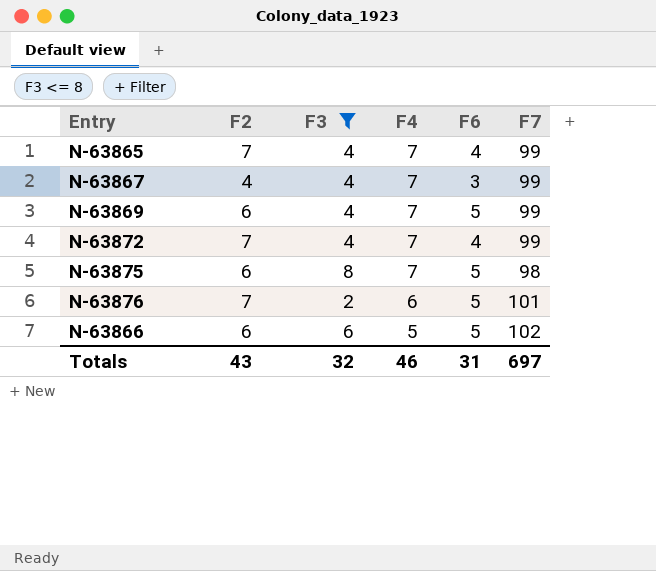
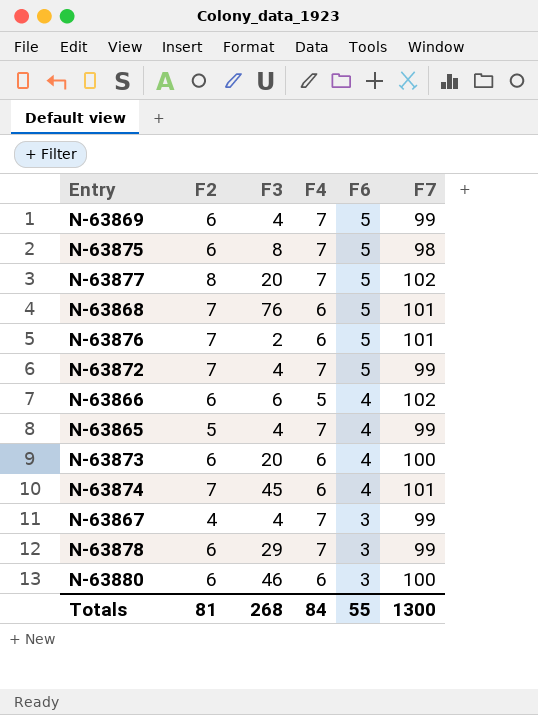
filter: F3 <= 8 -> none
row order: F4 descending -> F6 descending
N-63872 | F6: 4 -> 5
N-63866 | F6: 5 -> 4
N-63865 | F2: 7 -> 5
Totals | F2: 43 -> 81
Totals | F3: 32 -> 268
Totals | F4: 46 -> 84
Totals | F6: 31 -> 55
Totals | F7: 697 -> 1300

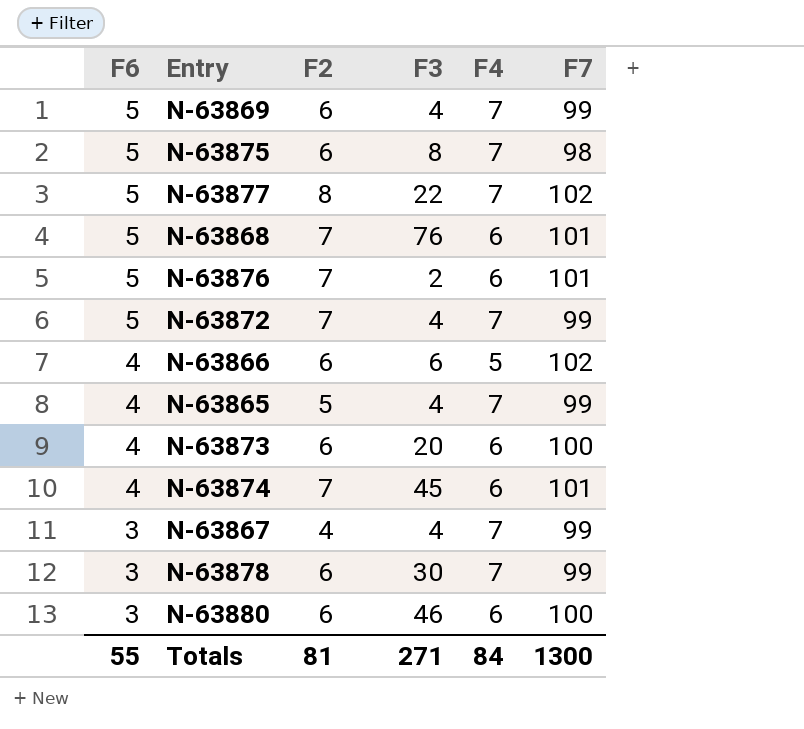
column F6 | position: 5 -> 1
N-63877 | F3: 20 -> 22
N-63878 | F3: 29 -> 30
Totals | F3: 268 -> 271

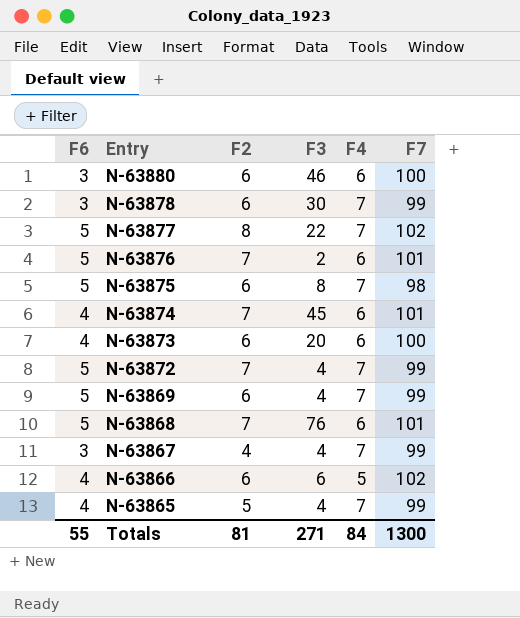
row order: F6 descending -> Entry descending

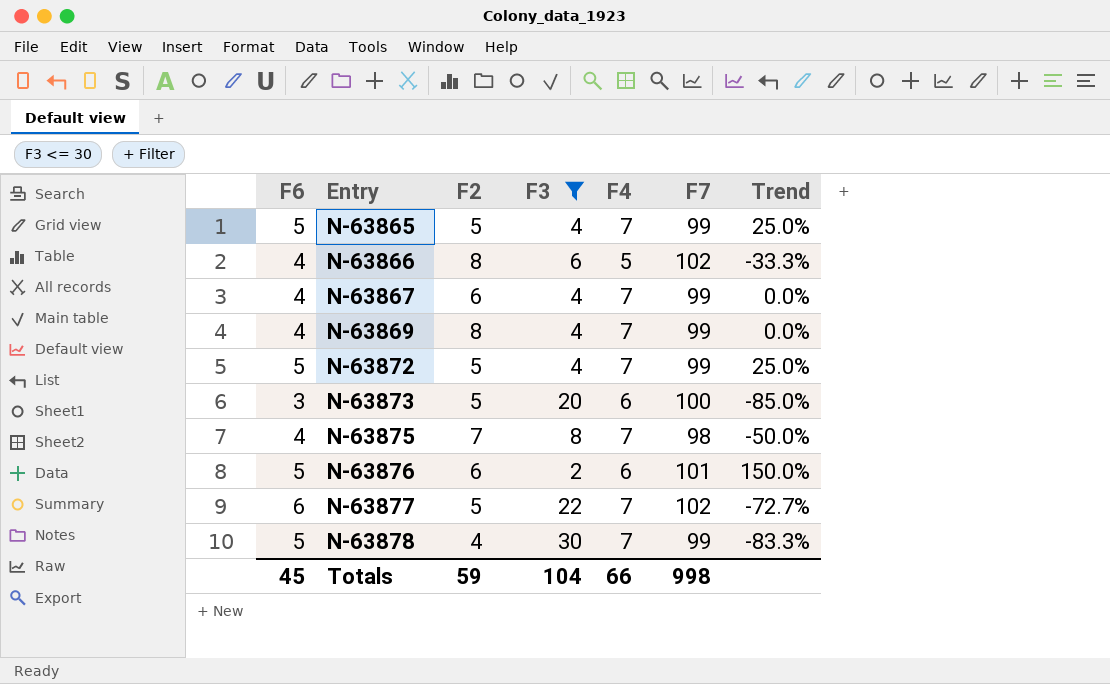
filter: none -> F3 <= 30
row order: Entry descending -> Entry ascending
column Trend | formula: none -> ([F6] - [F3]) / [F3]
N-63865 | F6: 4 -> 5
N-63866 | F2: 6 -> 8
N-63867 | F6: 3 -> 4
N-63867 | F2: 4 -> 6
N-63869 | F6: 5 -> 4
N-63869 | F2: 6 -> 8
N-63872 | F2: 7 -> 5
N-63873 | F6: 4 -> 3
N-63873 | F2: 6 -> 5
N-63875 | F6: 5 -> 4
N-63875 | F2: 6 -> 7
N-63876 | F2: 7 -> 6
N-63877 | F6: 5 -> 6
N-63877 | F2: 8 -> 5
N-63878 | F6: 3 -> 5
N-63878 | F2: 6 -> 4
Totals | F6: 55 -> 45
Totals | F2: 81 -> 59
Totals | F3: 271 -> 104
Totals | F4: 84 -> 66
Totals | F7: 1300 -> 998

